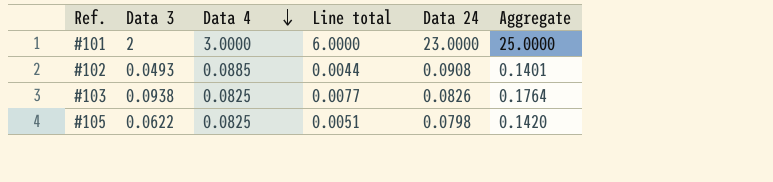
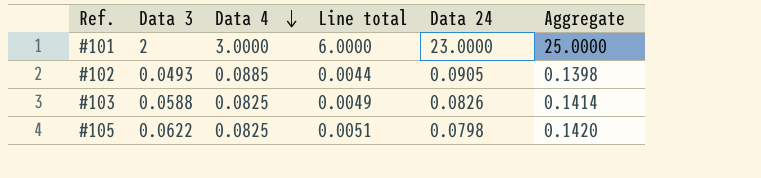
#102 | Data 24: 0.0908 -> 0.0905
#102 | Aggregate: 0.1401 -> 0.1398
#103 | Data 3: 0.0938 -> 0.0588
#103 | Line total: 0.0077 -> 0.0049
#103 | Aggregate: 0.1764 -> 0.1414

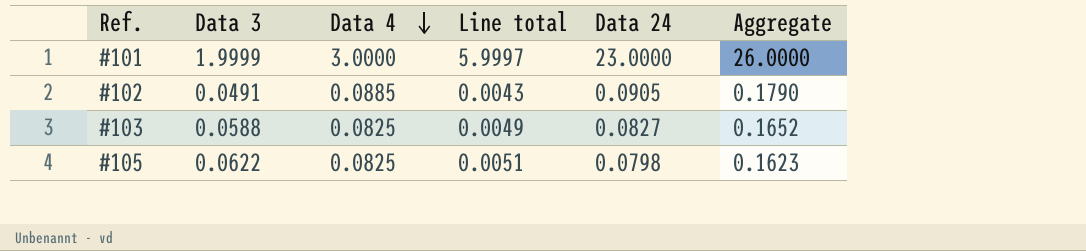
column Aggregate | formula: [Data 3] + [Data 24] -> [Data 4] + [Data 24]
#101 | Data 3: 2 -> 1.9999
#101 | Line total: 6.0000 -> 5.9997
#102 | Data 3: 0.0493 -> 0.0491
#102 | Line total: 0.0044 -> 0.0043
#103 | Data 24: 0.0826 -> 0.0827

